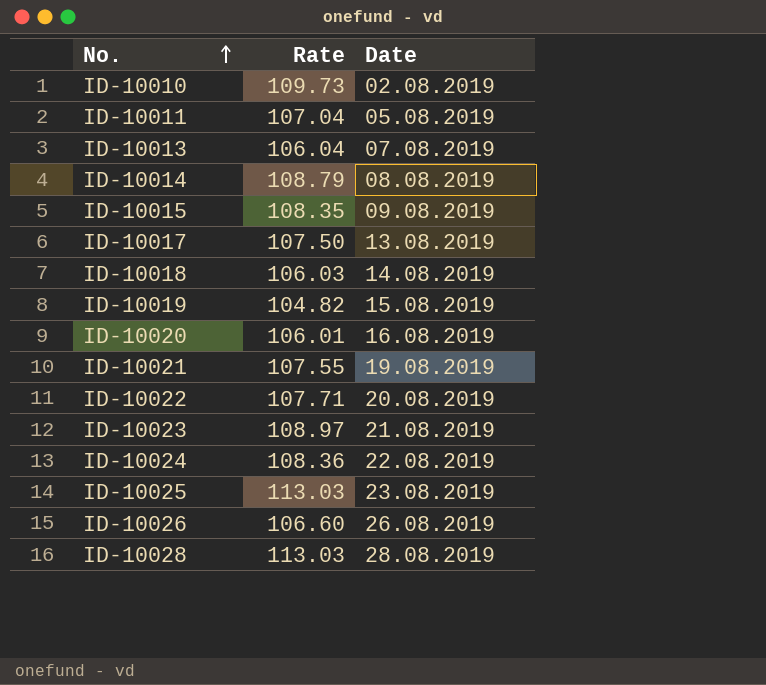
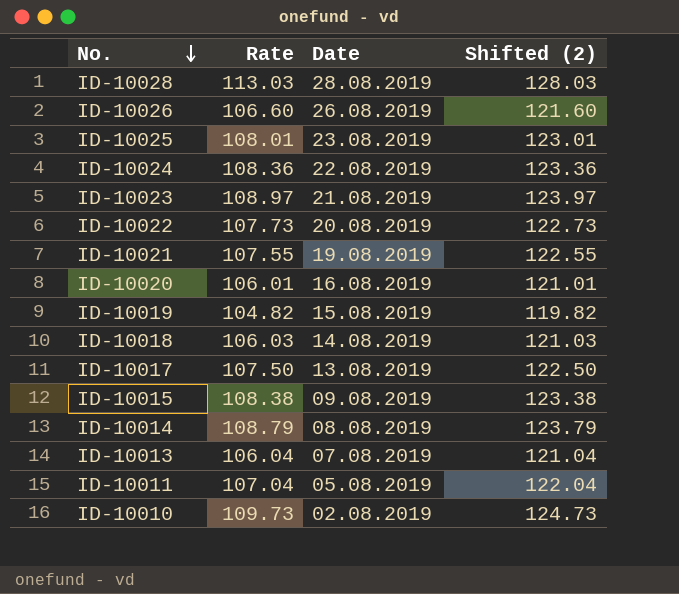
row order: No. ascending -> No. descending
column Shifted (2) | formula: none -> [Rate] + 15
ID-10025 | Rate: 113.03 -> 108.01
ID-10022 | Rate: 107.71 -> 107.73
ID-10015 | Rate: 108.35 -> 108.38

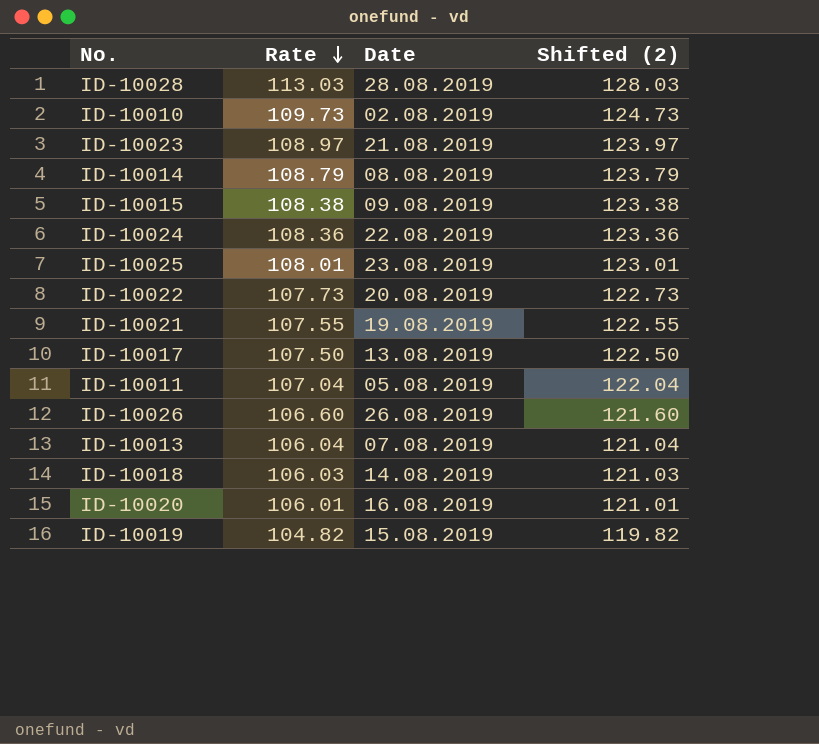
row order: No. descending -> Rate descending

